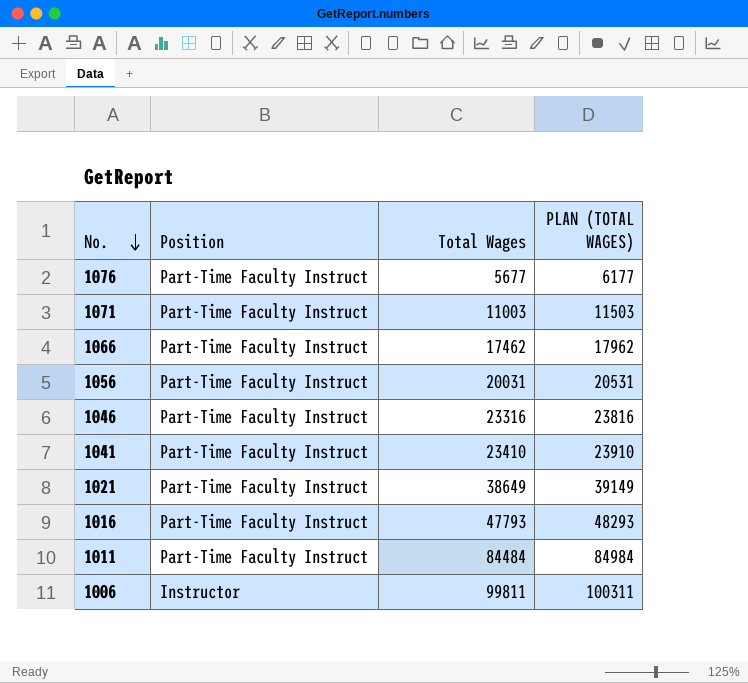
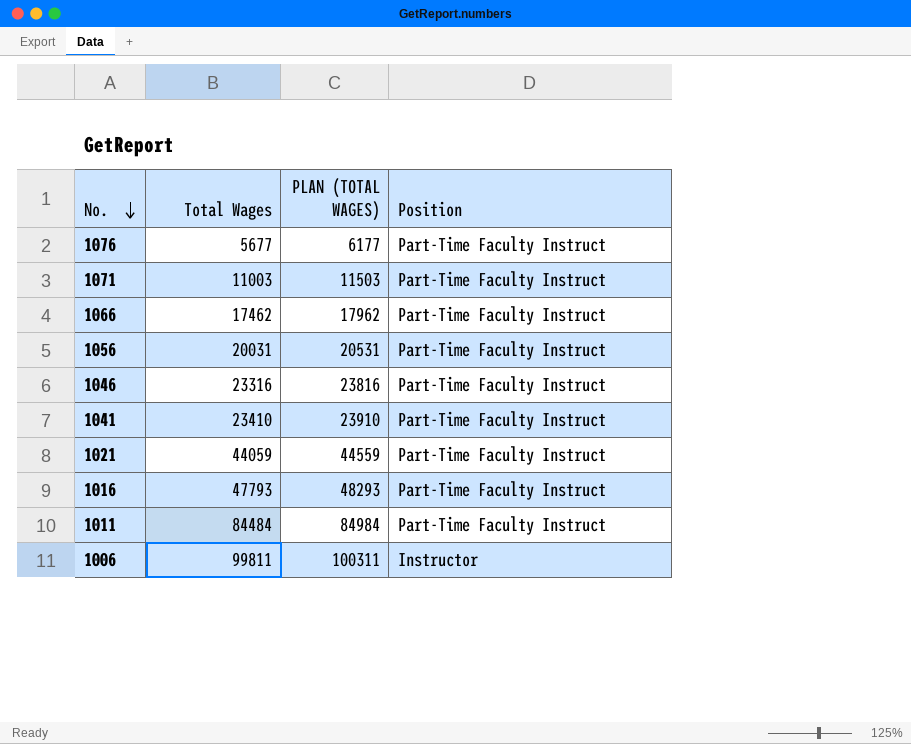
column Position | position: 2 -> 4
1021 | Total Wages: 38649 -> 44059
1021 | PLAN (TOTAL WAGES): 39149 -> 44559

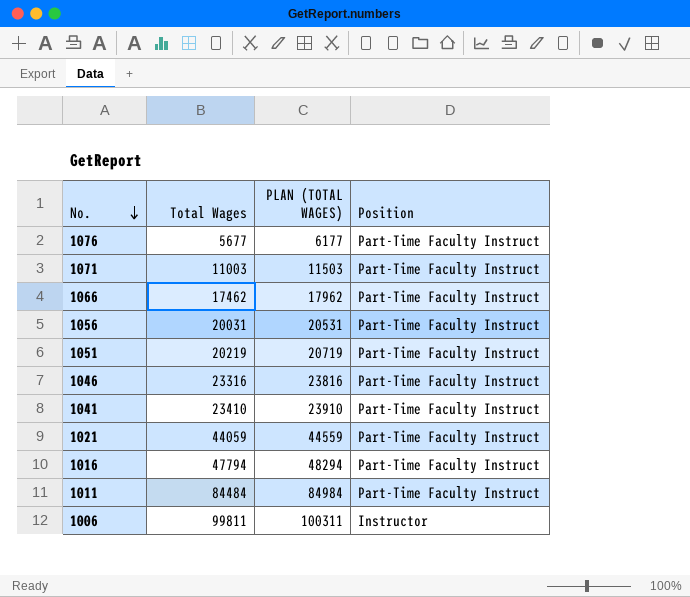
row 1051: none -> 20219 | 20719 | Part-Time Faculty Instruct
1016 | Total Wages: 47793 -> 47794
1016 | PLAN (TOTAL WAGES): 48293 -> 48294

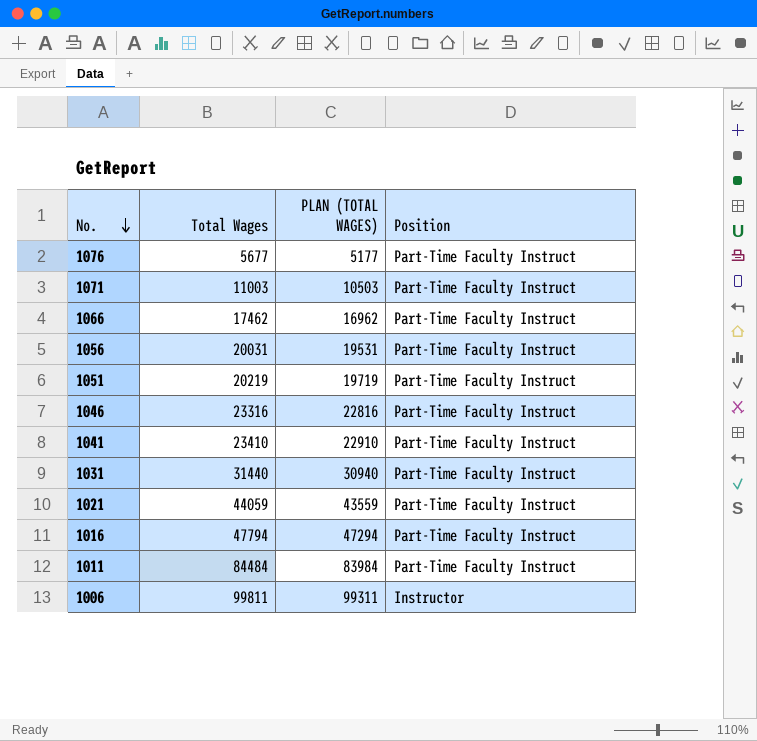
column PLAN (TOTAL WAGES) | formula: [Total Wages] + 500 -> [Total Wages] - 500
row 1031: none -> 31440 | 30940 | Part-Time Faculty Instruct

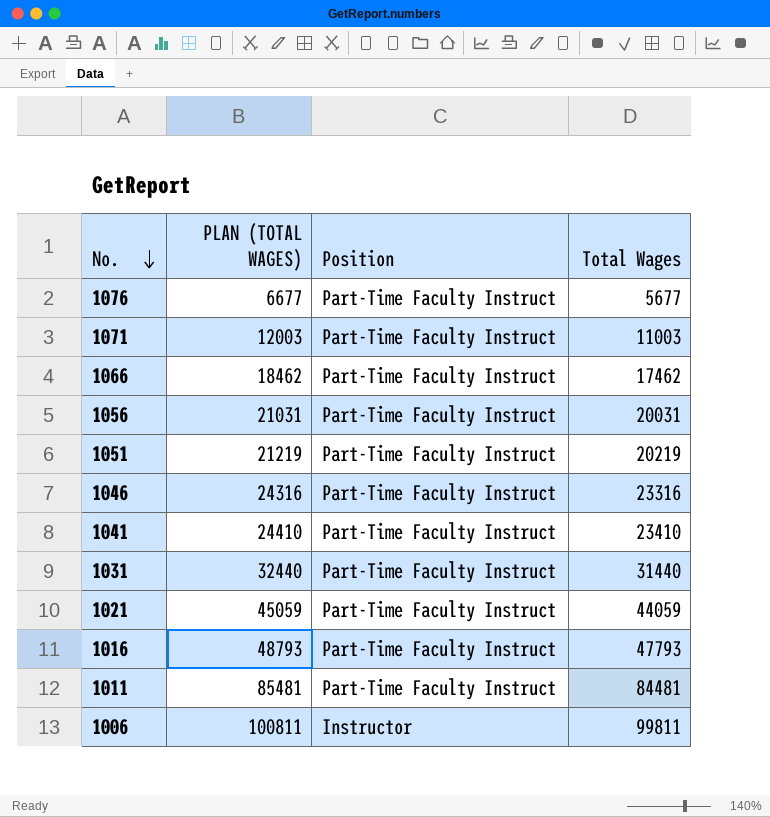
column PLAN (TOTAL WAGES) | formula: [Total Wages] - 500 -> [Total Wages] + 1000
column Total Wages | position: 2 -> 4
1016 | Total Wages: 47794 -> 47793
1011 | Total Wages: 84484 -> 84481

